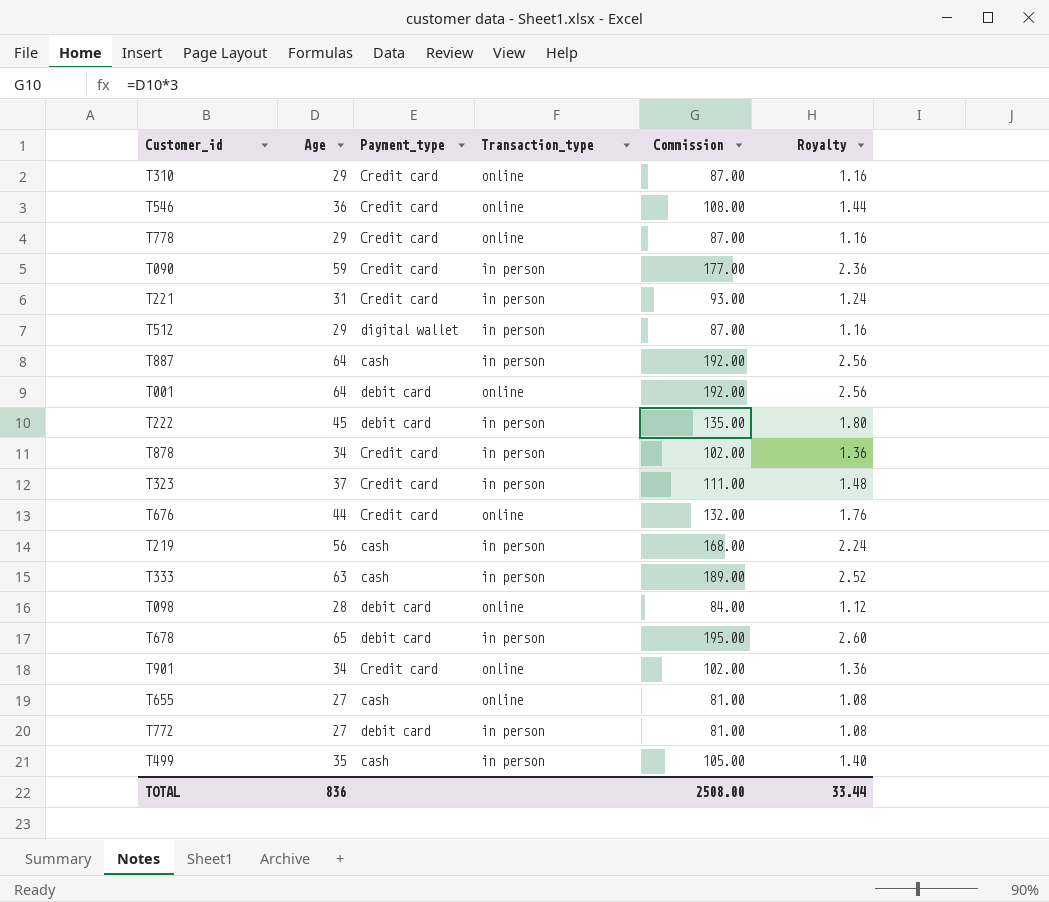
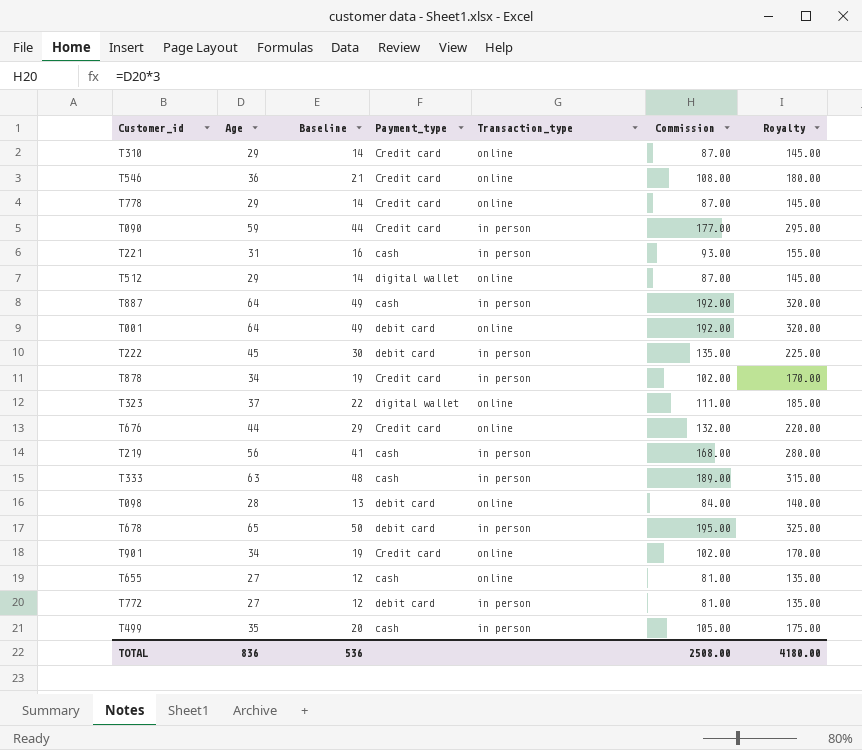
column Baseline | formula: none -> [Age] - 15
column Royalty | formula: [Age] * 0.04 -> [Age] * 5
T221 | Payment_type: Credit card -> cash
T512 | Transaction_type: in person -> online
T323 | Payment_type: Credit card -> digital wallet
T323 | Transaction_type: in person -> online
TOTAL | Royalty: 33.44 -> 4180.00

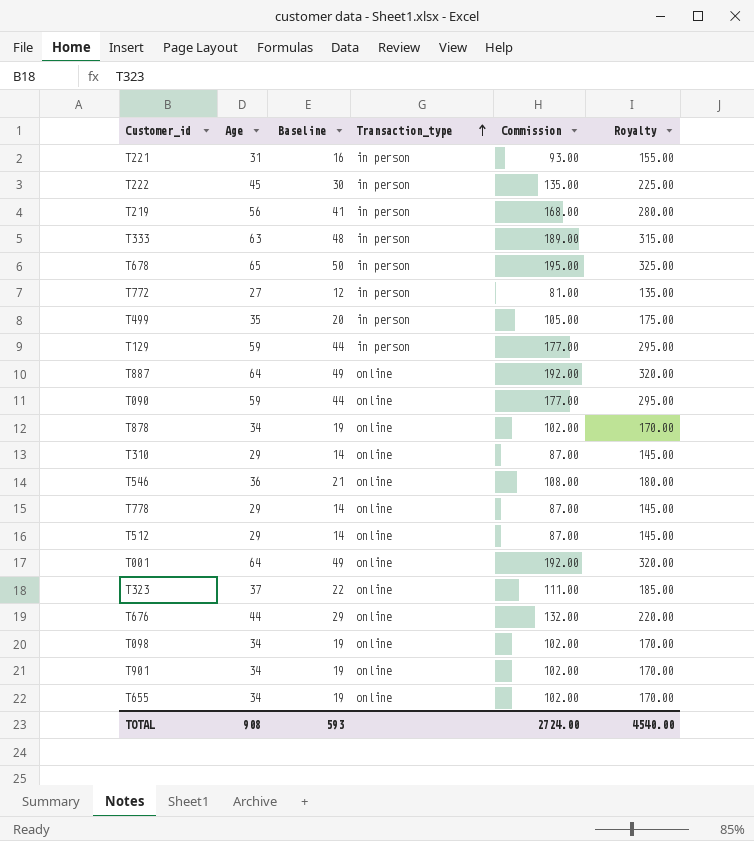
row order: none -> Transaction_type ascending
column Payment_type | position: 4 -> none
row T129: none -> 59 | 44 | in person | 177.00 | 295.00
T887 | Transaction_type: in person -> online
T090 | Transaction_type: in person -> online
T878 | Transaction_type: in person -> online
T098 | Age: 28 -> 34
T098 | Baseline: 13 -> 19
T098 | Commission: 84.00 -> 102.00
T098 | Royalty: 140.00 -> 170.00
T655 | Age: 27 -> 34
T655 | Baseline: 12 -> 19
T655 | Commission: 81.00 -> 102.00
T655 | Royalty: 135.00 -> 170.00
TOTAL | Age: 836 -> 908
TOTAL | Baseline: 536 -> 593
TOTAL | Commission: 2508.00 -> 2724.00
TOTAL | Royalty: 4180.00 -> 4540.00

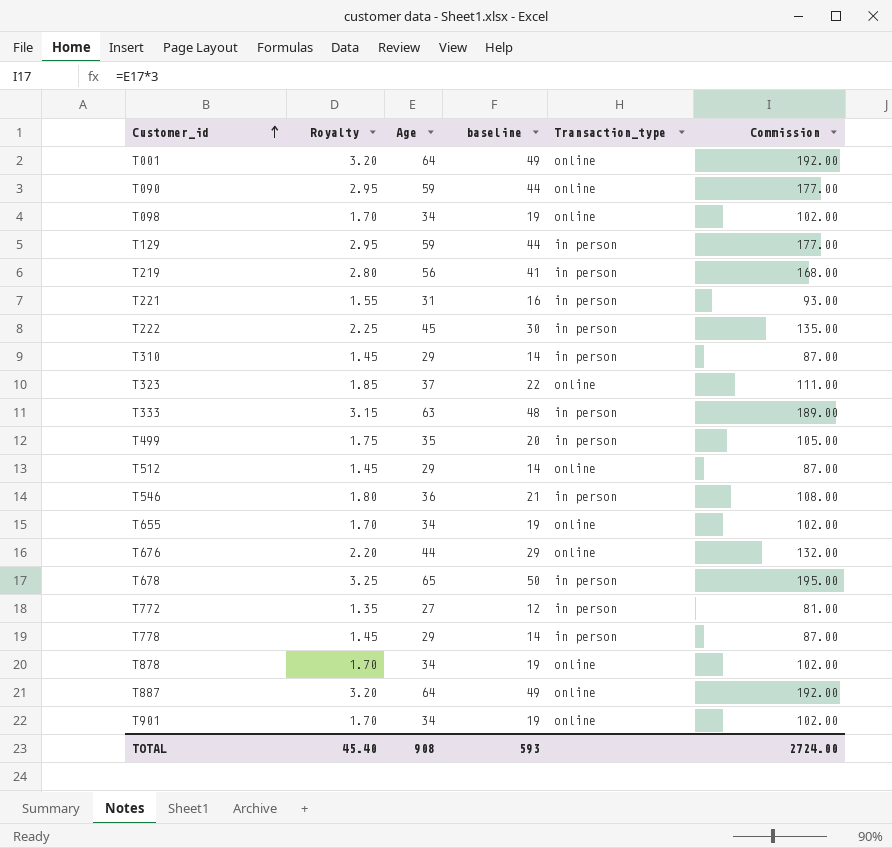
row order: Transaction_type ascending -> Customer_id ascending
column Royalty | formula: [Age] * 5 -> [Age] * 0.05
column Royalty | position: 6 -> 2
column name: Baseline -> baseline
T310 | Transaction_type: online -> in person
T546 | Transaction_type: online -> in person
T778 | Transaction_type: online -> in person
TOTAL | Royalty: 4540.00 -> 45.40

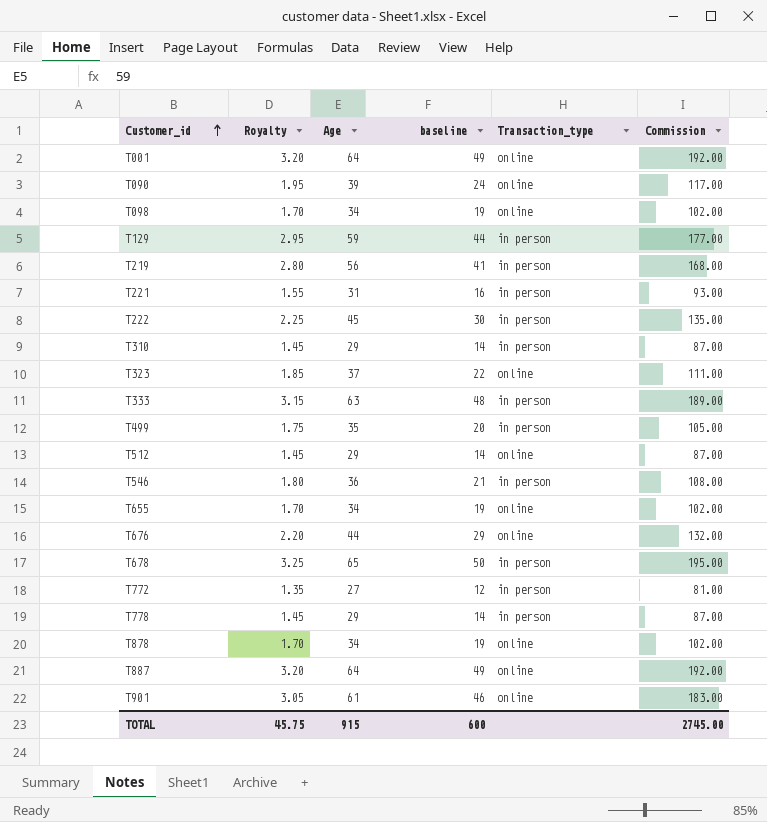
T090 | Royalty: 2.95 -> 1.95
T090 | Age: 59 -> 39
T090 | baseline: 44 -> 24
T090 | Commission: 177.00 -> 117.00
T901 | Royalty: 1.70 -> 3.05
T901 | Age: 34 -> 61
T901 | baseline: 19 -> 46
T901 | Commission: 102.00 -> 183.00
TOTAL | Royalty: 45.40 -> 45.75
TOTAL | Age: 908 -> 915
TOTAL | baseline: 593 -> 600
TOTAL | Commission: 2724.00 -> 2745.00

